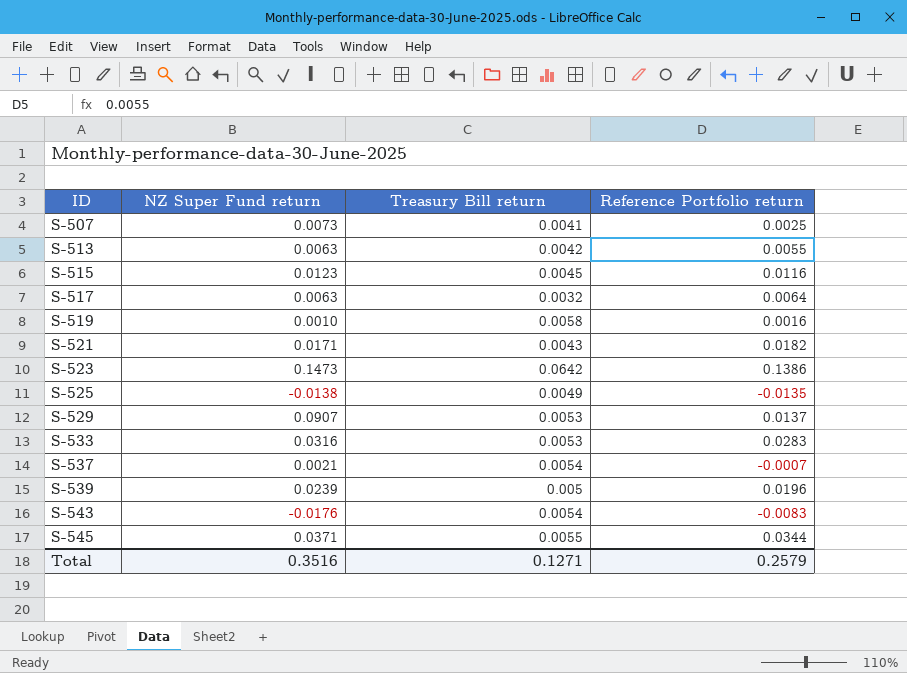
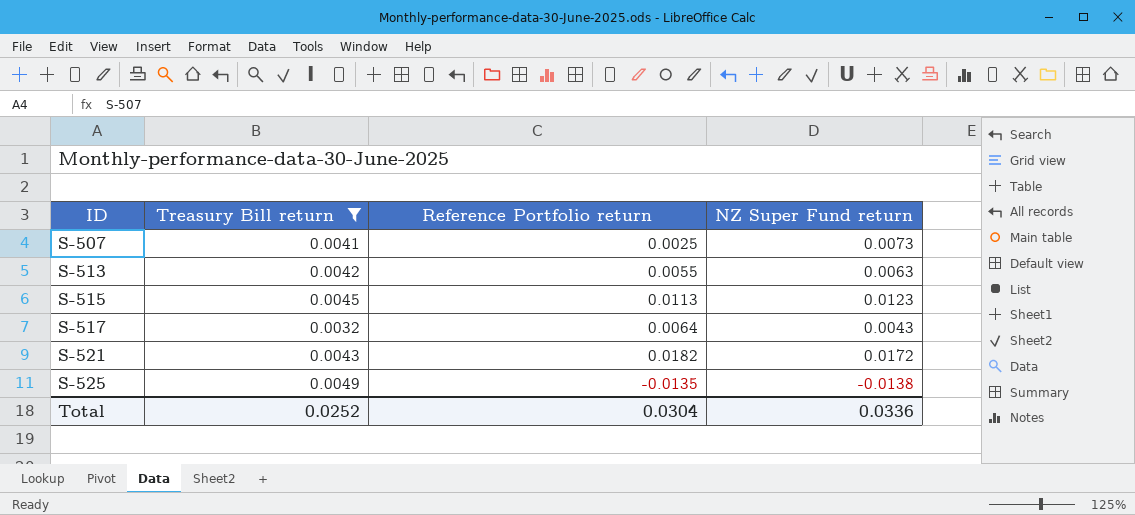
filter: none -> Treasury Bill return <= 0.0049
column NZ Super Fund return | position: 2 -> 4
S-515 | Reference Portfolio return: 0.0116 -> 0.0113
S-517 | NZ Super Fund return: 0.0063 -> 0.0043
S-521 | NZ Super Fund return: 0.0171 -> 0.0172
Total | Treasury Bill return: 0.1271 -> 0.0252
Total | Reference Portfolio return: 0.2579 -> 0.0304
Total | NZ Super Fund return: 0.3516 -> 0.0336

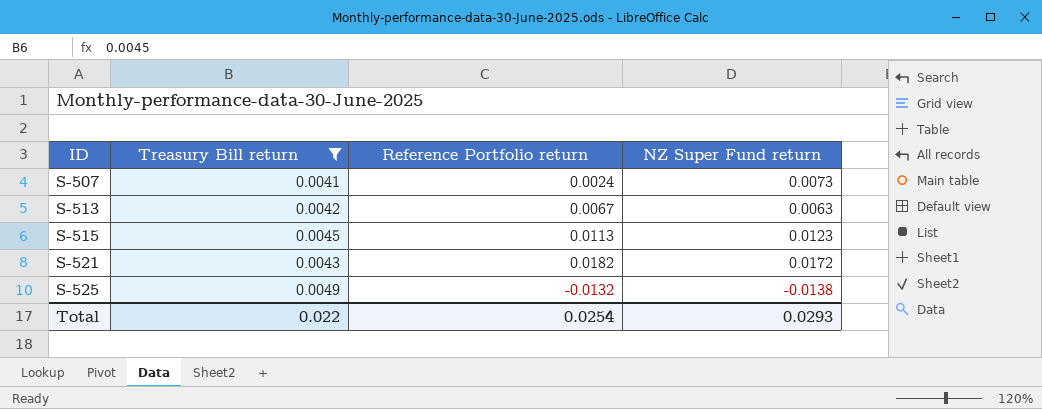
row S-517: 0.0032 | 0.0064 | 0.0043 -> none
S-507 | Reference Portfolio return: 0.0025 -> 0.0024
S-513 | Reference Portfolio return: 0.0055 -> 0.0067
S-525 | Reference Portfolio return: -0.0135 -> -0.0132
Total | Treasury Bill return: 0.0252 -> 0.022
Total | Reference Portfolio return: 0.0304 -> 0.0254
Total | NZ Super Fund return: 0.0336 -> 0.0293

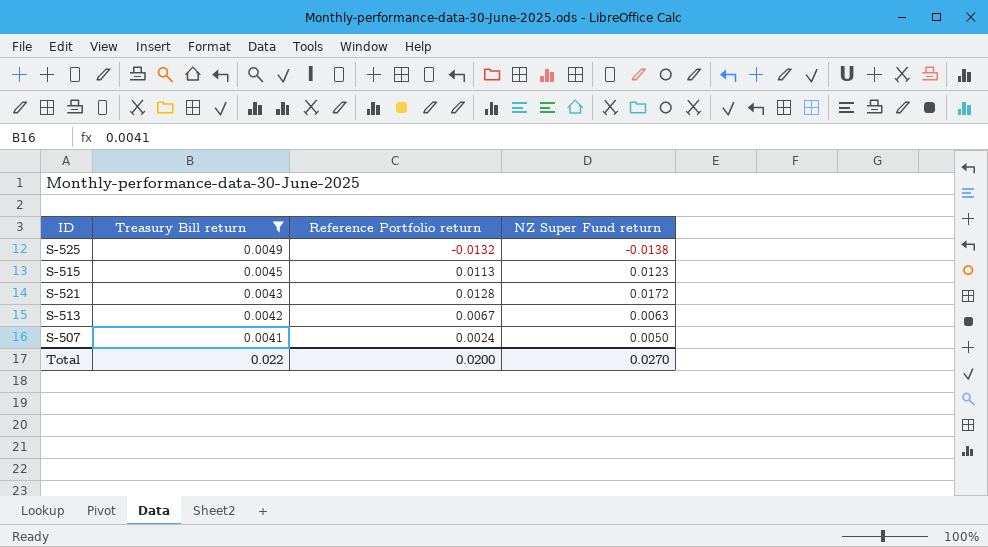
row order: ID ascending -> Treasury Bill return descending
S-521 | Reference Portfolio return: 0.0182 -> 0.0128
S-507 | NZ Super Fund return: 0.0073 -> 0.0050
Total | Reference Portfolio return: 0.0254 -> 0.0200
Total | NZ Super Fund return: 0.0293 -> 0.0270

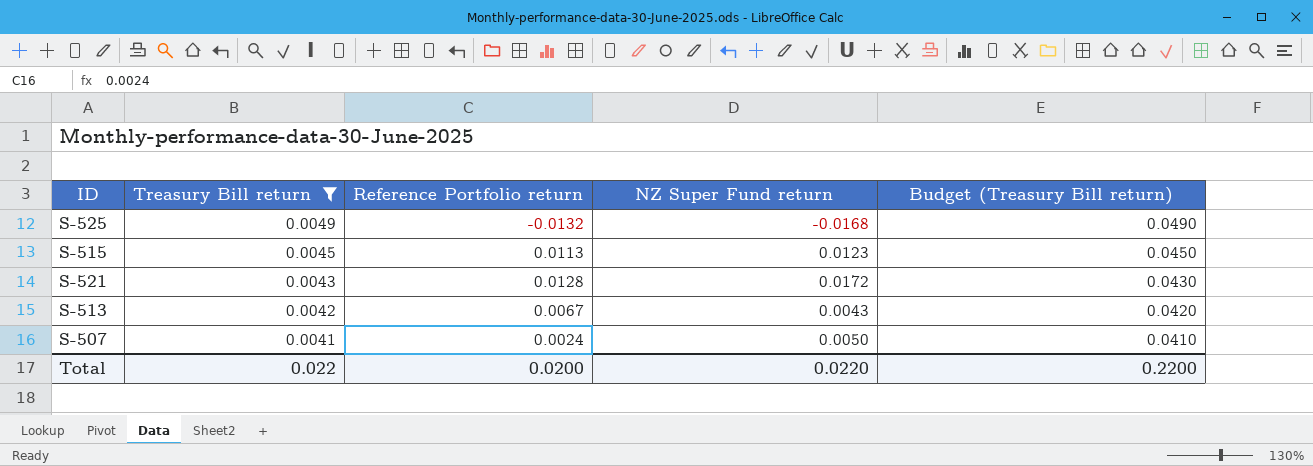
column Budget (Treasury Bill return) | formula: none -> [Treasury Bill return] * 10
S-525 | NZ Super Fund return: -0.0138 -> -0.0168
S-513 | NZ Super Fund return: 0.0063 -> 0.0043
Total | NZ Super Fund return: 0.0270 -> 0.0220

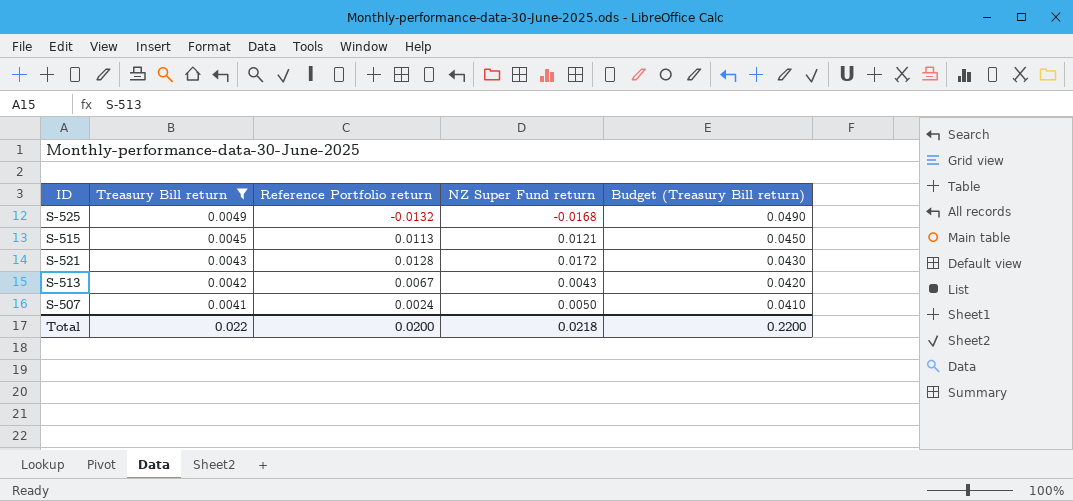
S-515 | NZ Super Fund return: 0.0123 -> 0.0121
Total | NZ Super Fund return: 0.0220 -> 0.0218

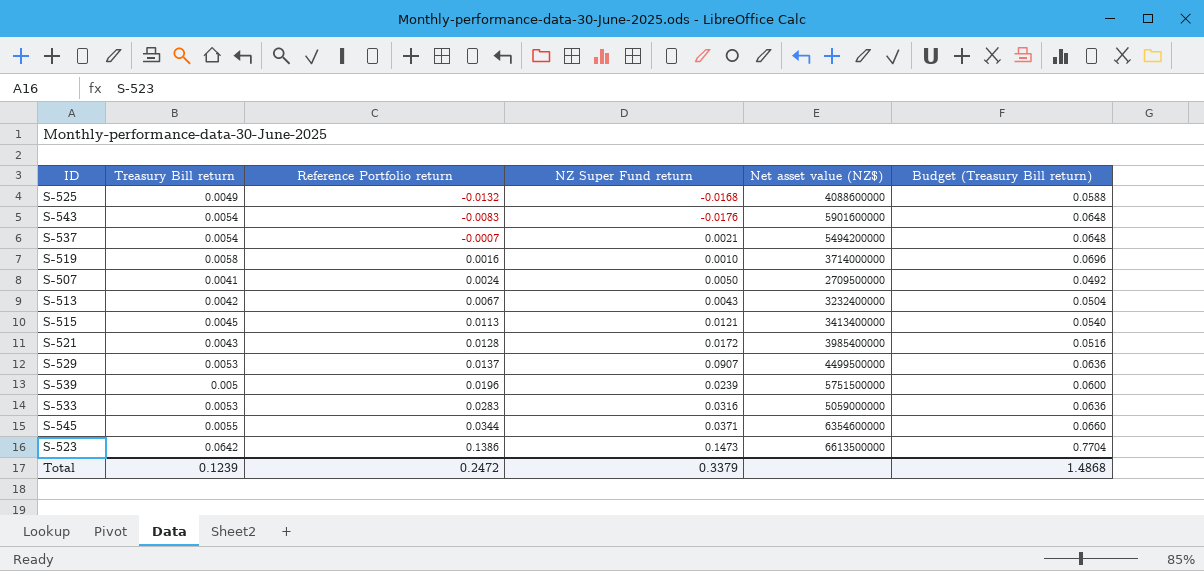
filter: Treasury Bill return <= 0.0049 -> none
row order: Treasury Bill return descending -> Reference Portfolio return ascending
column Net asset value (NZ$) | position: none -> 5
column Budget (Treasury Bill return) | formula: [Treasury Bill return] * 10 -> [Treasury Bill return] * 12
Total | Treasury Bill return: 0.022 -> 0.1239
Total | Reference Portfolio return: 0.0200 -> 0.2472
Total | NZ Super Fund return: 0.0218 -> 0.3379
Total | Budget (Treasury Bill return): 0.2200 -> 1.4868

